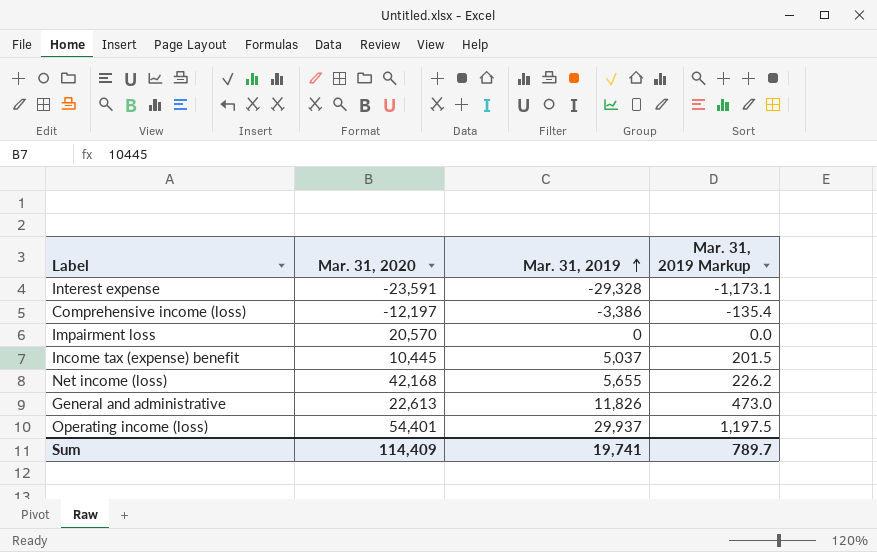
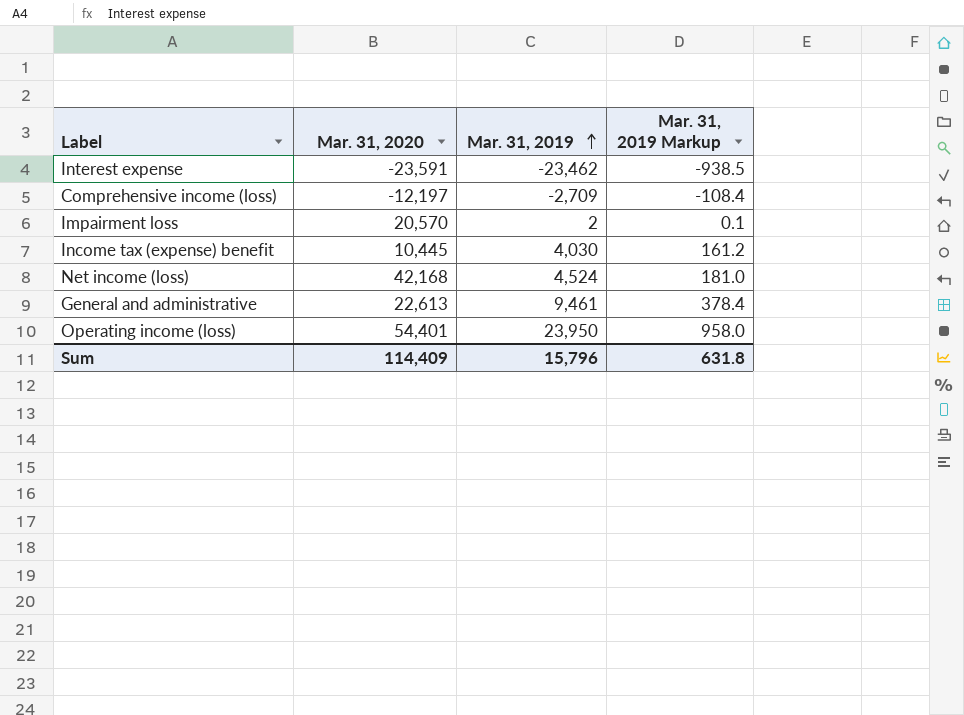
Interest expense | Mar. 31, 2019: -29,328 -> -23,462
Interest expense | Mar. 31, 2019 Markup: -1,173.1 -> -938.5
Comprehensive income (loss) | Mar. 31, 2019: -3,386 -> -2,709
Comprehensive income (loss) | Mar. 31, 2019 Markup: -135.4 -> -108.4
Impairment loss | Mar. 31, 2019: 0 -> 2
Impairment loss | Mar. 31, 2019 Markup: 0.0 -> 0.1
Income tax (expense) benefit | Mar. 31, 2019: 5,037 -> 4,030
Income tax (expense) benefit | Mar. 31, 2019 Markup: 201.5 -> 161.2
Net income (loss) | Mar. 31, 2019: 5,655 -> 4,524
Net income (loss) | Mar. 31, 2019 Markup: 226.2 -> 181.0
General and administrative | Mar. 31, 2019: 11,826 -> 9,461
General and administrative | Mar. 31, 2019 Markup: 473.0 -> 378.4
Operating income (loss) | Mar. 31, 2019: 29,937 -> 23,950
Operating income (loss) | Mar. 31, 2019 Markup: 1,197.5 -> 958.0
Sum | Mar. 31, 2019: 19,741 -> 15,796
Sum | Mar. 31, 2019 Markup: 789.7 -> 631.8

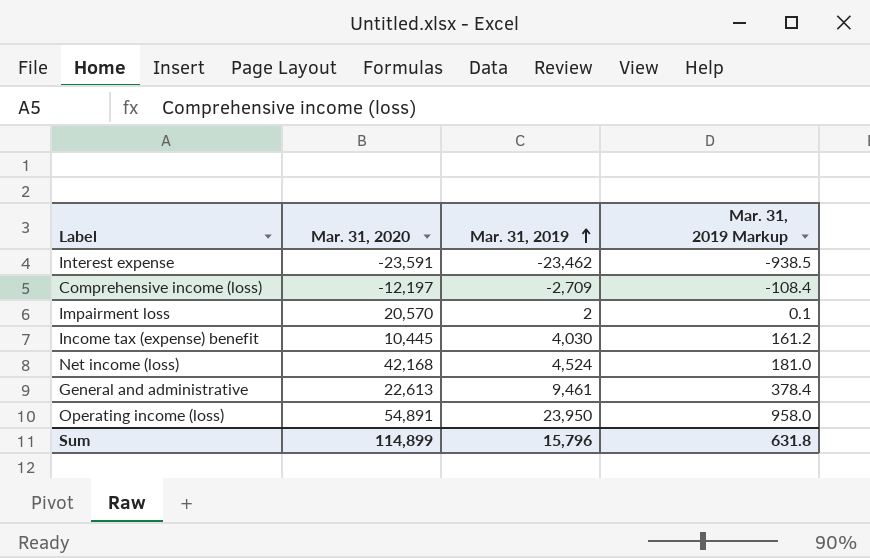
Operating income (loss) | Mar. 31, 2020: 54,401 -> 54,891
Sum | Mar. 31, 2020: 114,409 -> 114,899

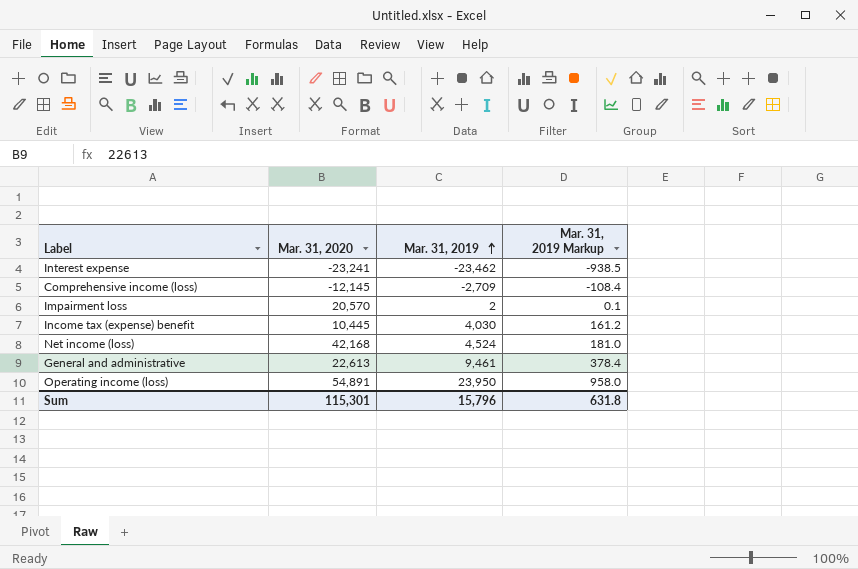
Interest expense | Mar. 31, 2020: -23,591 -> -23,241
Comprehensive income (loss) | Mar. 31, 2020: -12,197 -> -12,145
Sum | Mar. 31, 2020: 114,899 -> 115,301

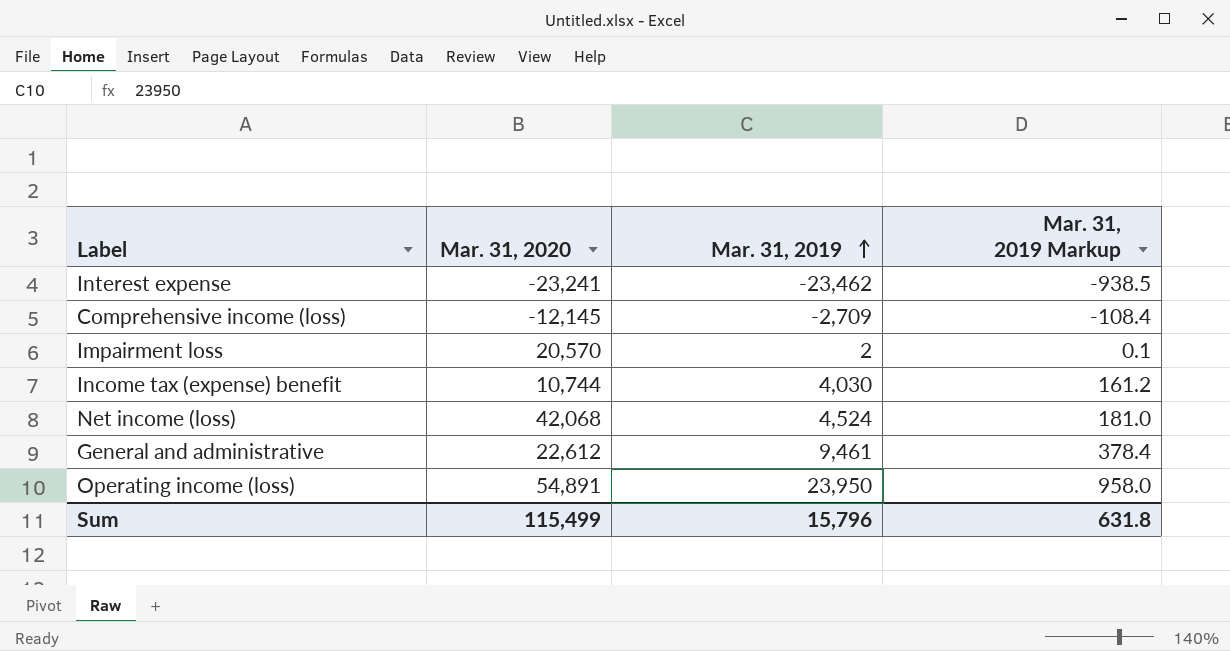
Income tax (expense) benefit | Mar. 31, 2020: 10,445 -> 10,744
Net income (loss) | Mar. 31, 2020: 42,168 -> 42,068
General and administrative | Mar. 31, 2020: 22,613 -> 22,612
Sum | Mar. 31, 2020: 115,301 -> 115,499

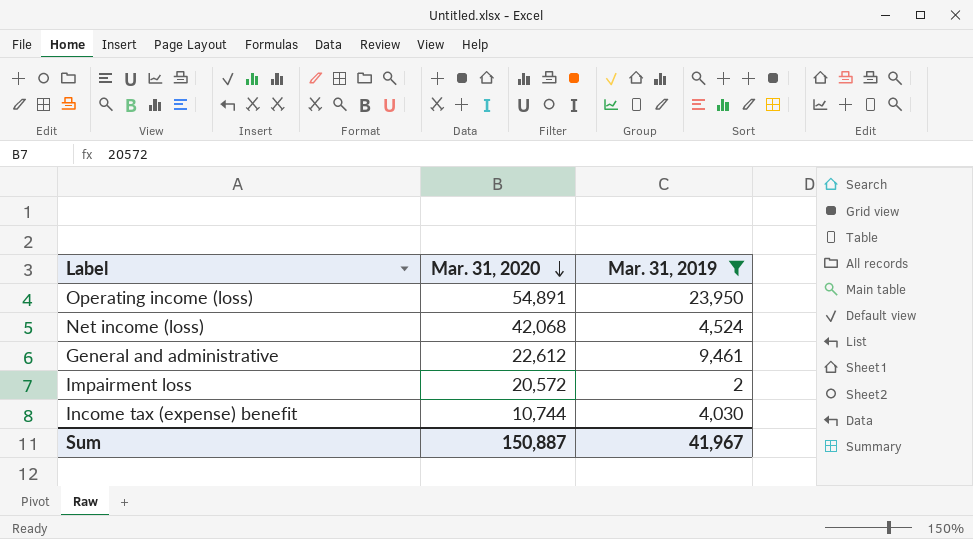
filter: none -> Mar. 31, 2019 >= 2
row order: Mar. 31, 2019 ascending -> Mar. 31, 2020 descending
column Mar. 31, 2019 Markup | formula: [Mar. 31, 2019] * 0.04 -> none
Impairment loss | Mar. 31, 2020: 20,570 -> 20,572
Sum | Mar. 31, 2020: 115,499 -> 150,887
Sum | Mar. 31, 2019: 15,796 -> 41,967

